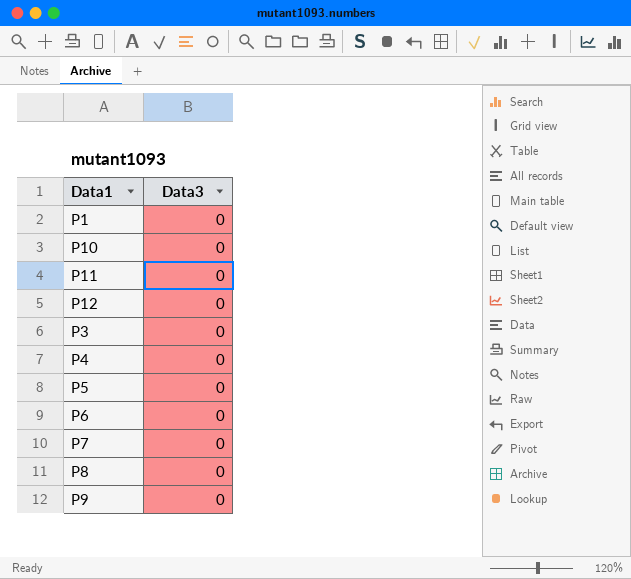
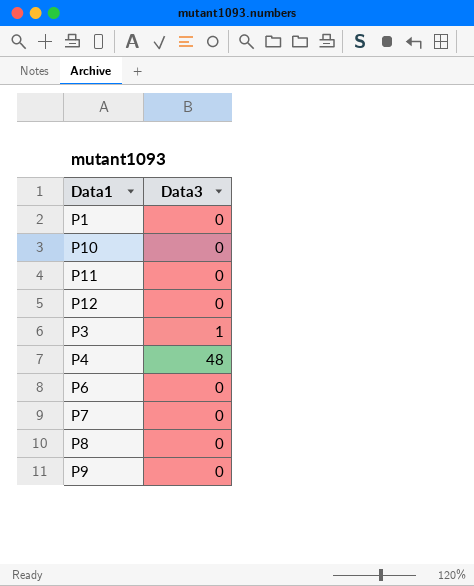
row P5: 0 -> none
P3 | Data3: 0 -> 1
P4 | Data3: 0 -> 48

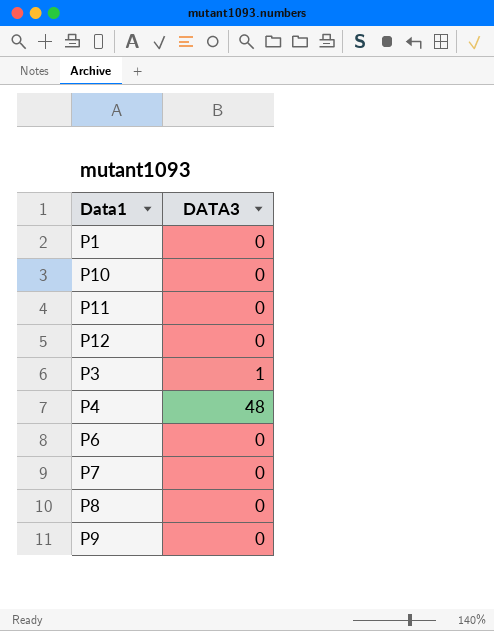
column name: Data3 -> DATA3

